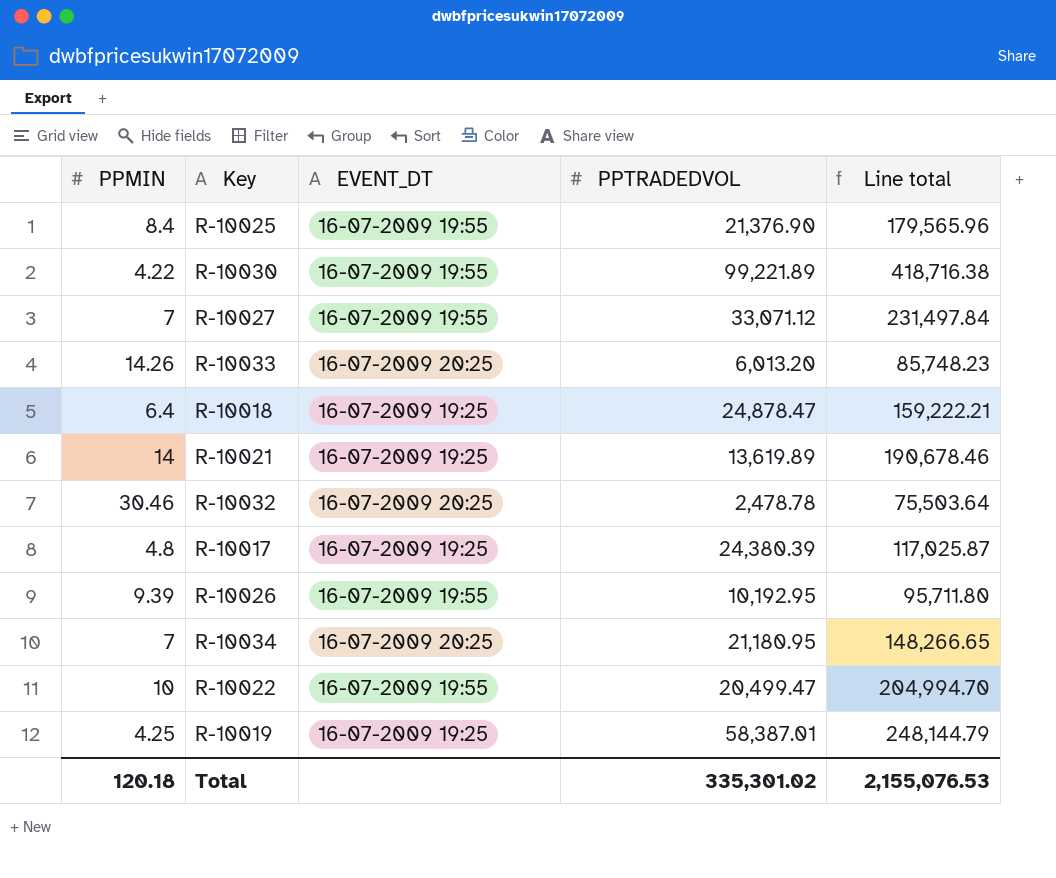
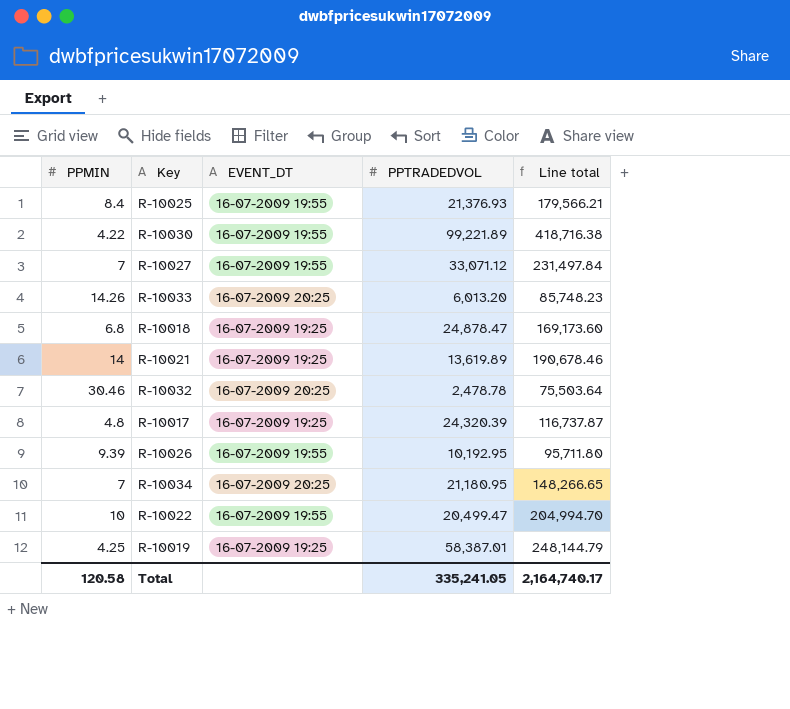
R-10025 | PPTRADEDVOL: 21,376.90 -> 21,376.93
R-10025 | Line total: 179,565.96 -> 179,566.21
R-10018 | PPMIN: 6.4 -> 6.8
R-10018 | Line total: 159,222.21 -> 169,173.60
R-10017 | PPTRADEDVOL: 24,380.39 -> 24,320.39
R-10017 | Line total: 117,025.87 -> 116,737.87
Total | PPMIN: 120.18 -> 120.58
Total | PPTRADEDVOL: 335,301.02 -> 335,241.05
Total | Line total: 2,155,076.53 -> 2,164,740.17

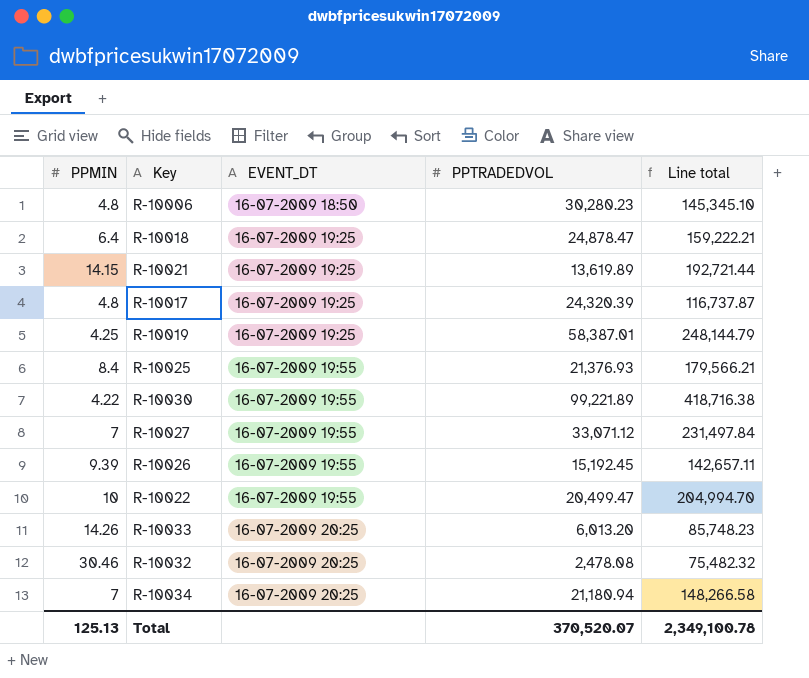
row order: none -> EVENT_DT ascending
row R-10006: none -> 4.8 | 16-07-2009 18:50 | 30,280.23 | 145,345.10
R-10018 | PPMIN: 6.8 -> 6.4
R-10018 | Line total: 169,173.60 -> 159,222.21
R-10021 | PPMIN: 14 -> 14.15
R-10021 | Line total: 190,678.46 -> 192,721.44
R-10026 | PPTRADEDVOL: 10,192.95 -> 15,192.45
R-10026 | Line total: 95,711.80 -> 142,657.11
R-10032 | PPTRADEDVOL: 2,478.78 -> 2,478.08
R-10032 | Line total: 75,503.64 -> 75,482.32
R-10034 | PPTRADEDVOL: 21,180.95 -> 21,180.94
R-10034 | Line total: 148,266.65 -> 148,266.58
Total | PPMIN: 120.58 -> 125.13
Total | PPTRADEDVOL: 335,241.05 -> 370,520.07
Total | Line total: 2,164,740.17 -> 2,349,100.78

